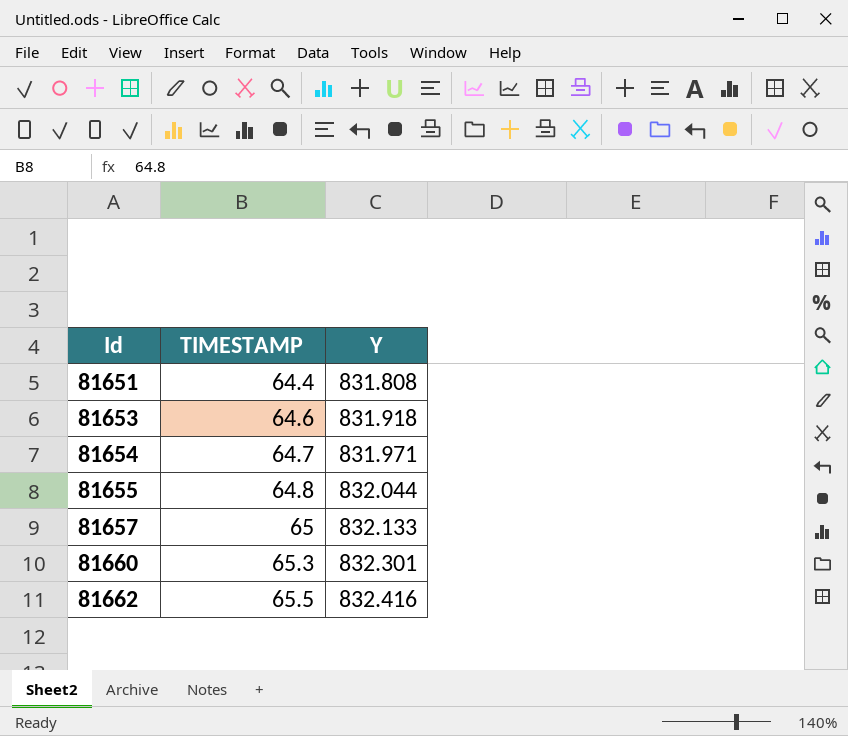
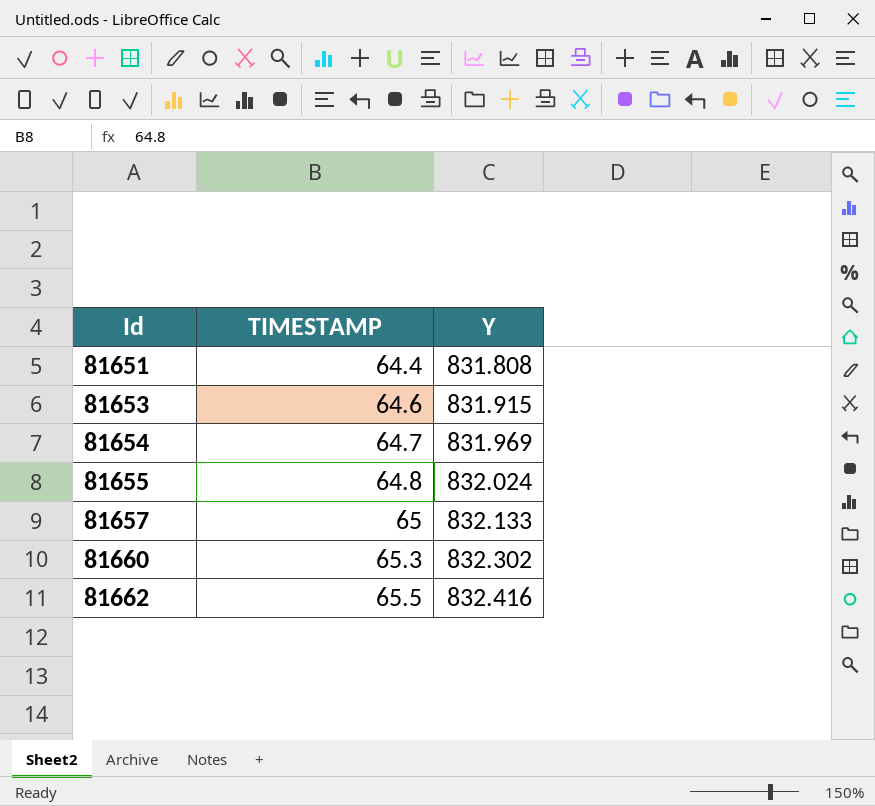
81653 | Y: 831.918 -> 831.915
81654 | Y: 831.971 -> 831.969
81655 | Y: 832.044 -> 832.024
81660 | Y: 832.301 -> 832.302

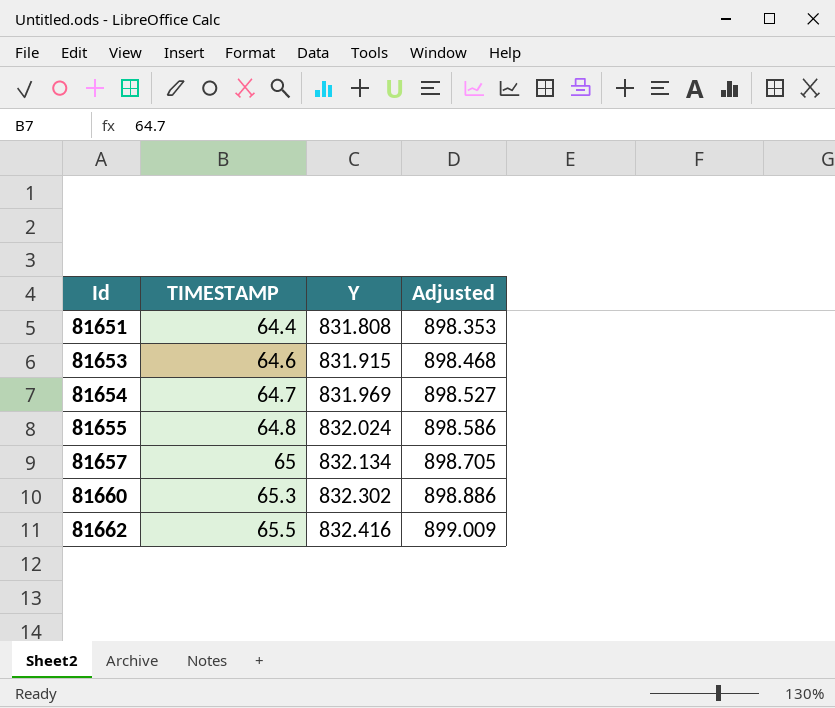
column Adjusted | formula: none -> [Y] * 1.08
81657 | Y: 832.133 -> 832.134

